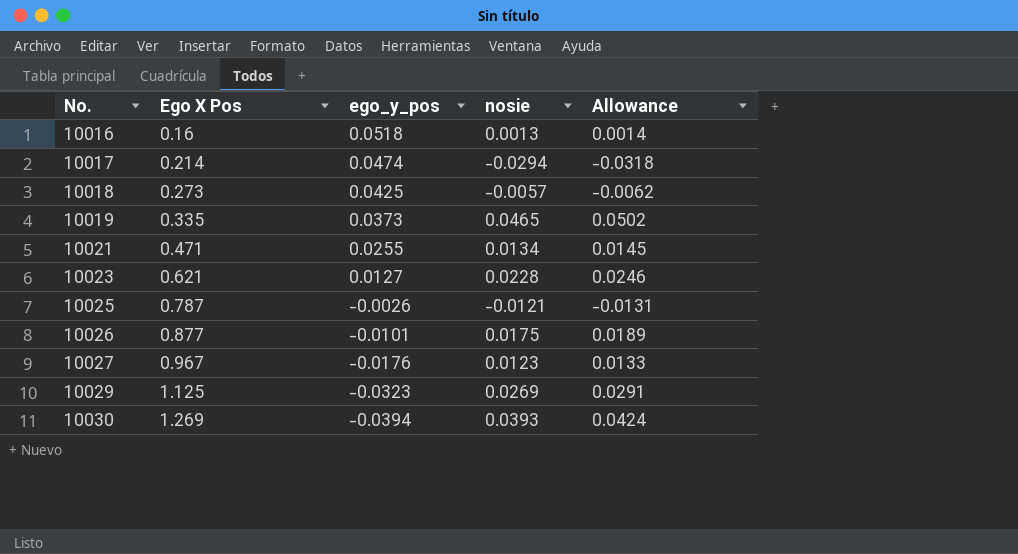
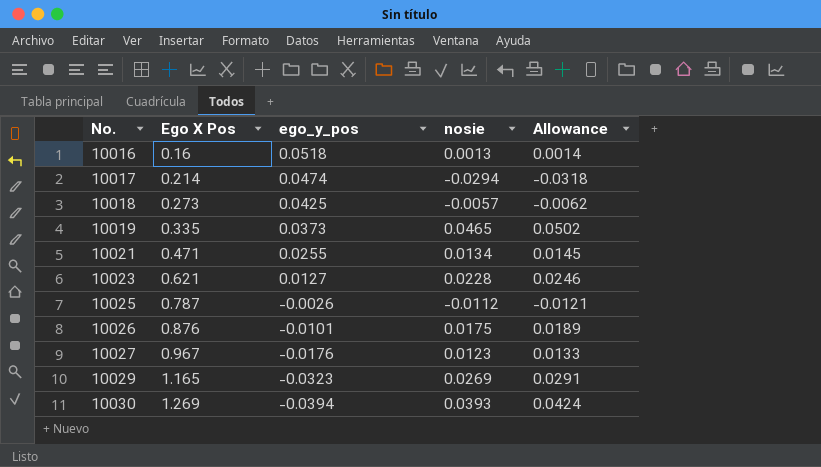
10025 | nosie: -0.0121 -> -0.0112
10025 | Allowance: -0.0131 -> -0.0121
10026 | Ego X Pos: 0.877 -> 0.876
10029 | Ego X Pos: 1.125 -> 1.165

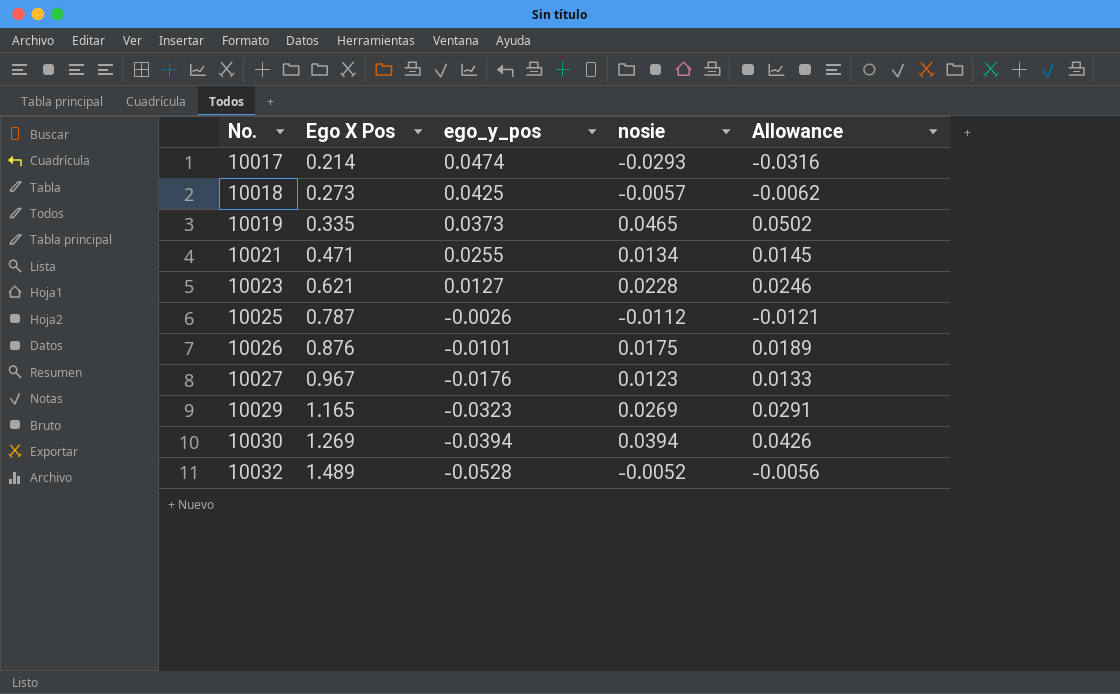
row 10016: 0.16 | 0.0518 | 0.0013 | 0.0014 -> none
10017 | nosie: -0.0294 -> -0.0293
10017 | Allowance: -0.0318 -> -0.0316
10030 | nosie: 0.0393 -> 0.0394
10030 | Allowance: 0.0424 -> 0.0426
row 10032: none -> 1.489 | -0.0528 | -0.0052 | -0.0056

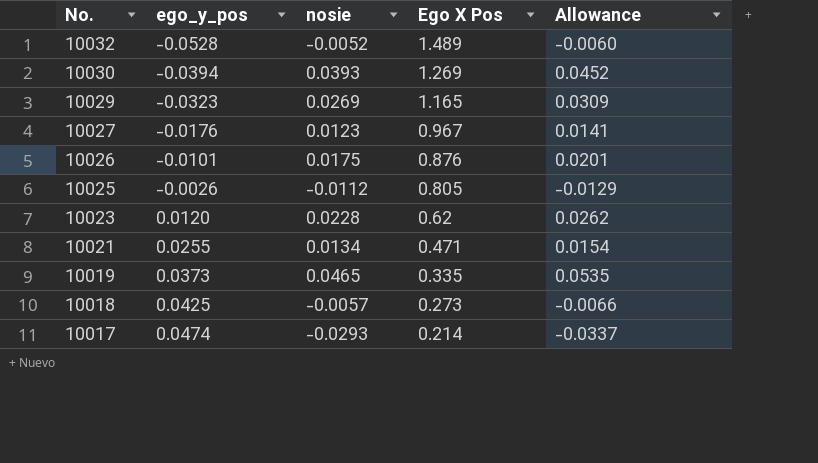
row order: No. ascending -> No. descending
column Ego X Pos | position: 2 -> 4
column Allowance | formula: [nosie] * 1.08 -> [nosie] * 1.15
10030 | nosie: 0.0394 -> 0.0393
10025 | Ego X Pos: 0.787 -> 0.805
10023 | ego_y_pos: 0.0127 -> 0.0120
10023 | Ego X Pos: 0.621 -> 0.62

